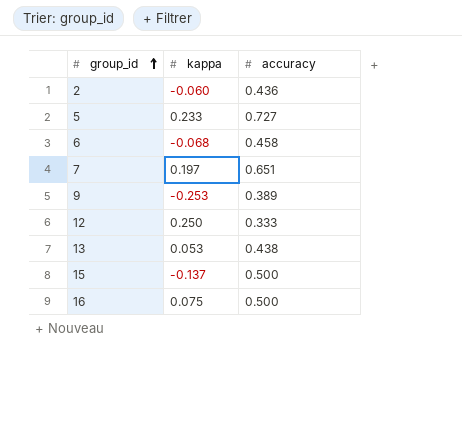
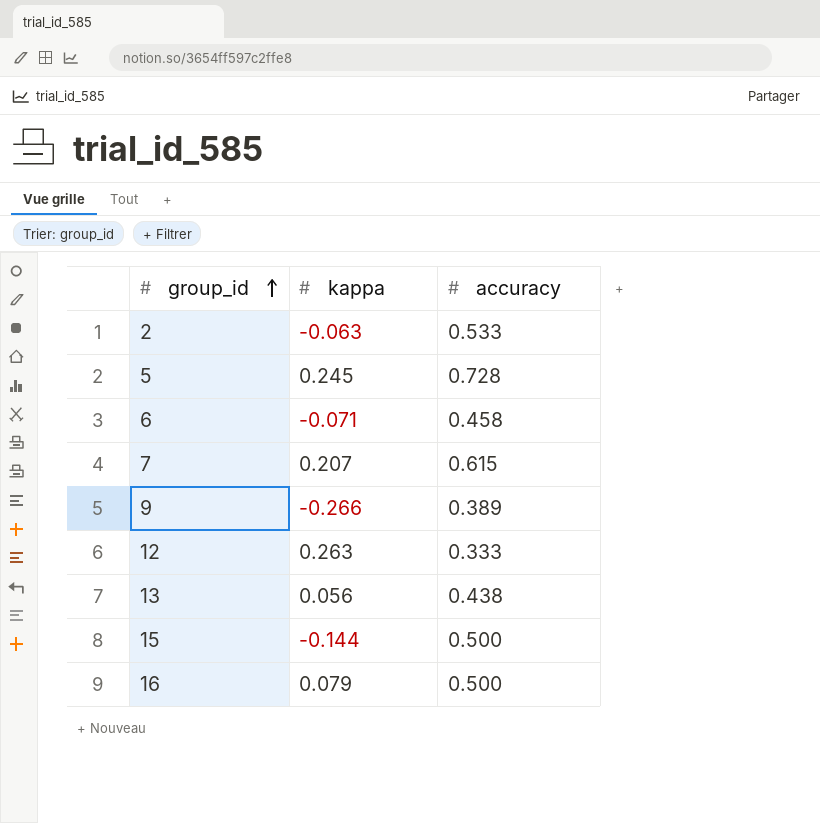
2 | kappa: -0.060 -> -0.063
2 | accuracy: 0.436 -> 0.533
5 | kappa: 0.233 -> 0.245
5 | accuracy: 0.727 -> 0.728
6 | kappa: -0.068 -> -0.071
7 | kappa: 0.197 -> 0.207
7 | accuracy: 0.651 -> 0.615
9 | kappa: -0.253 -> -0.266
12 | kappa: 0.250 -> 0.263
13 | kappa: 0.053 -> 0.056
15 | kappa: -0.137 -> -0.144
16 | kappa: 0.075 -> 0.079

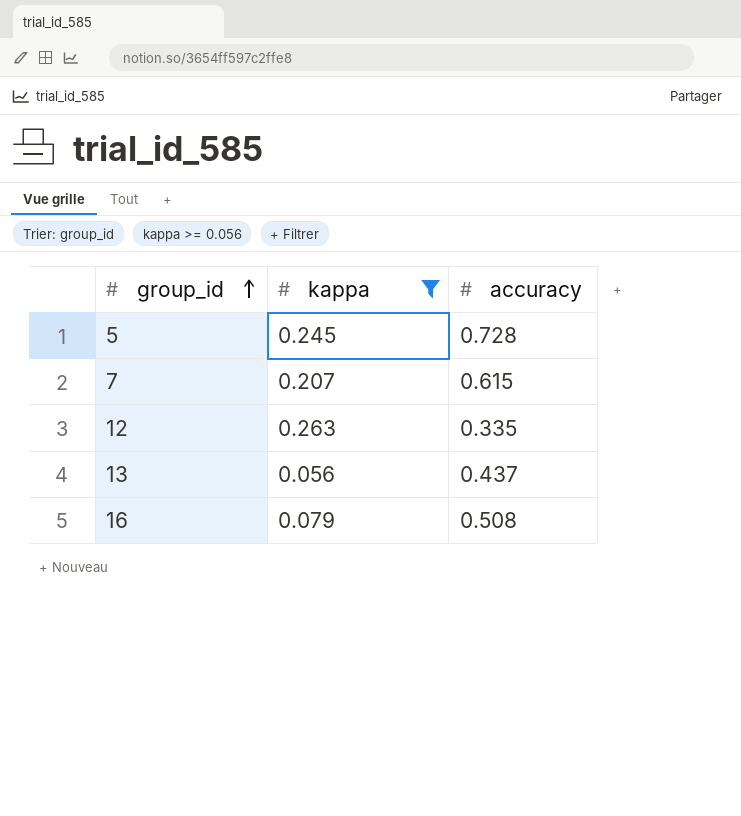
filter: none -> kappa >= 0.056
12 | accuracy: 0.333 -> 0.335
13 | accuracy: 0.438 -> 0.437
16 | accuracy: 0.500 -> 0.508

